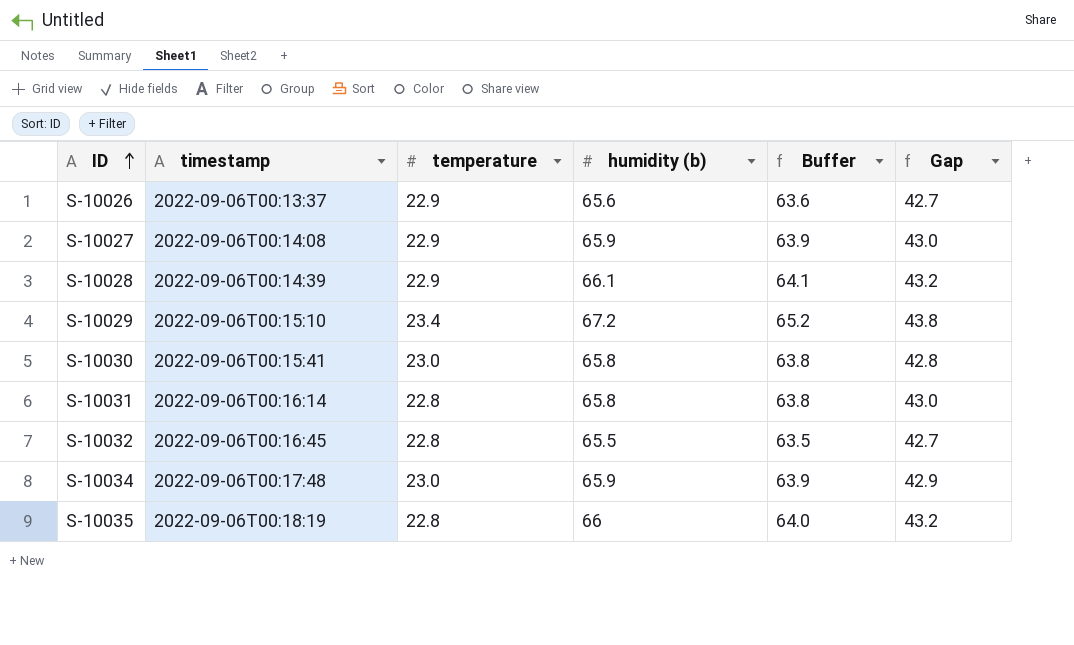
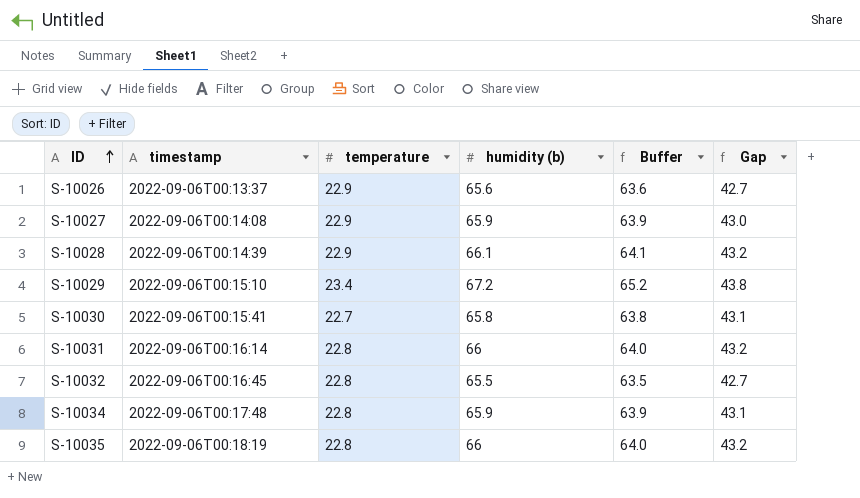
S-10030 | temperature: 23.0 -> 22.7
S-10030 | Gap: 42.8 -> 43.1
S-10031 | humidity (b): 65.8 -> 66
S-10031 | Buffer: 63.8 -> 64.0
S-10031 | Gap: 43.0 -> 43.2
S-10034 | temperature: 23.0 -> 22.8
S-10034 | Gap: 42.9 -> 43.1

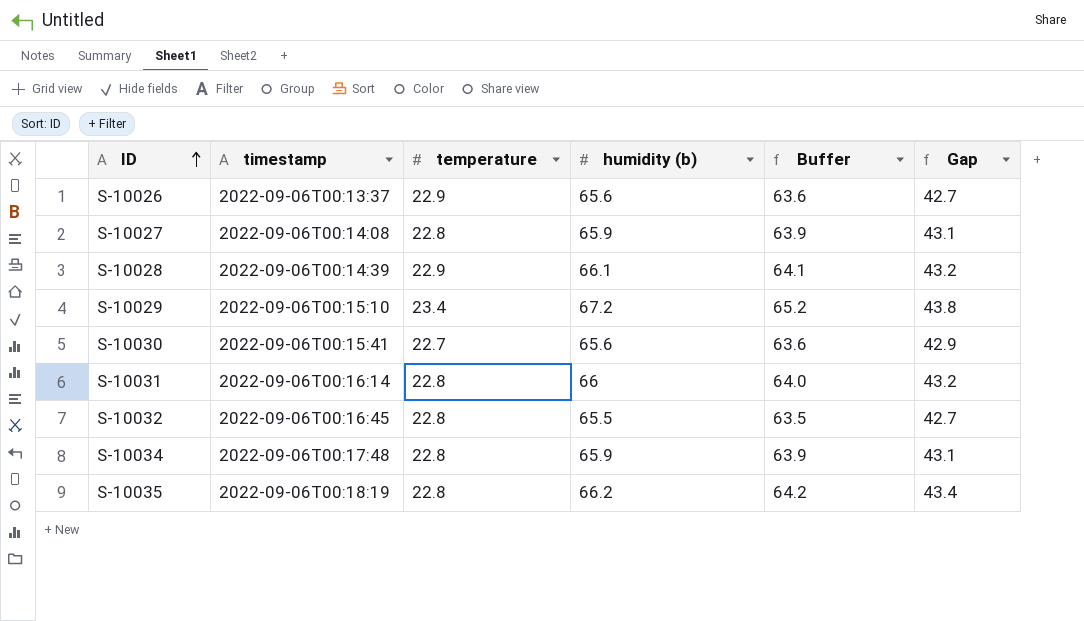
S-10027 | temperature: 22.9 -> 22.8
S-10027 | Gap: 43.0 -> 43.1
S-10030 | humidity (b): 65.8 -> 65.6
S-10030 | Buffer: 63.8 -> 63.6
S-10030 | Gap: 43.1 -> 42.9
S-10035 | humidity (b): 66 -> 66.2
S-10035 | Buffer: 64.0 -> 64.2
S-10035 | Gap: 43.2 -> 43.4

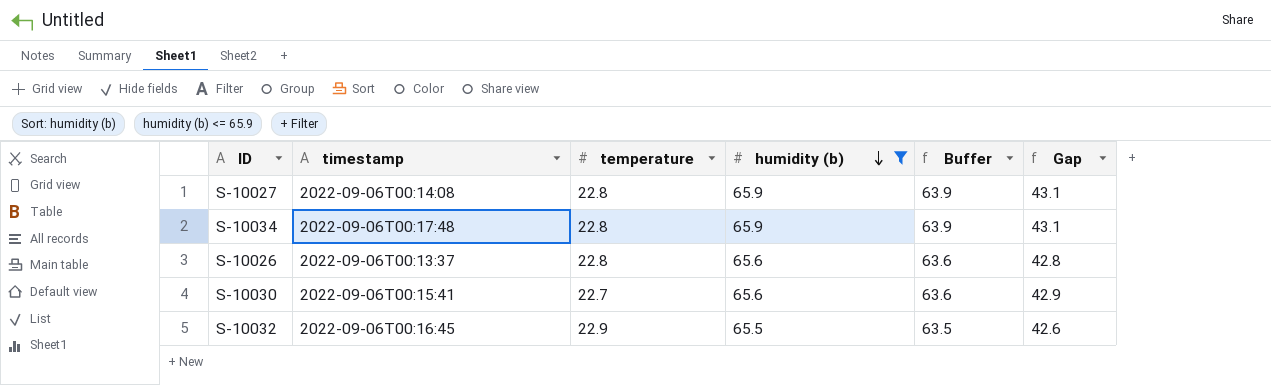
filter: none -> humidity (b) <= 65.9
row order: ID ascending -> humidity (b) descending
S-10026 | temperature: 22.9 -> 22.8
S-10026 | Gap: 42.7 -> 42.8
S-10032 | temperature: 22.8 -> 22.9
S-10032 | Gap: 42.7 -> 42.6

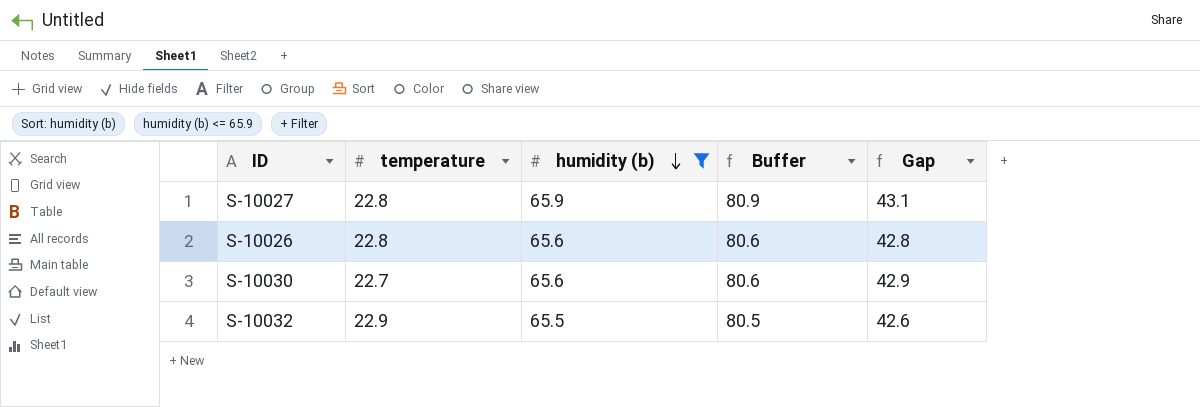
column timestamp | position: 2 -> none
column Buffer | formula: [humidity (b)] - 2 -> [humidity (b)] + 15
row S-10034: 2022-09-06T00:17:48 | 22.8 | 65.9 | 63.9 | 43.1 -> none

